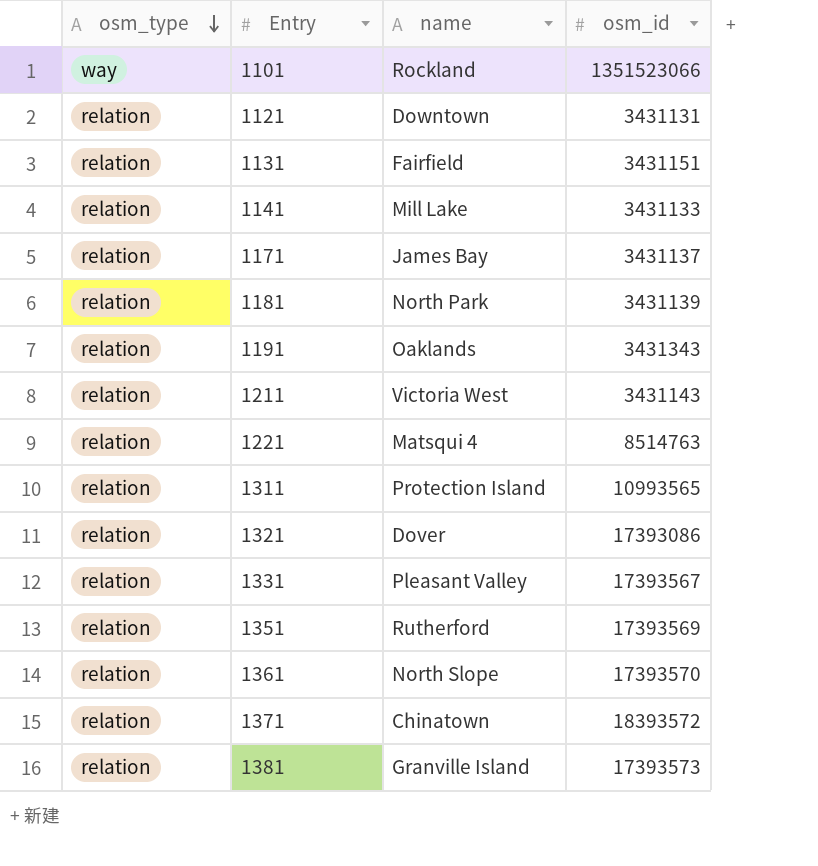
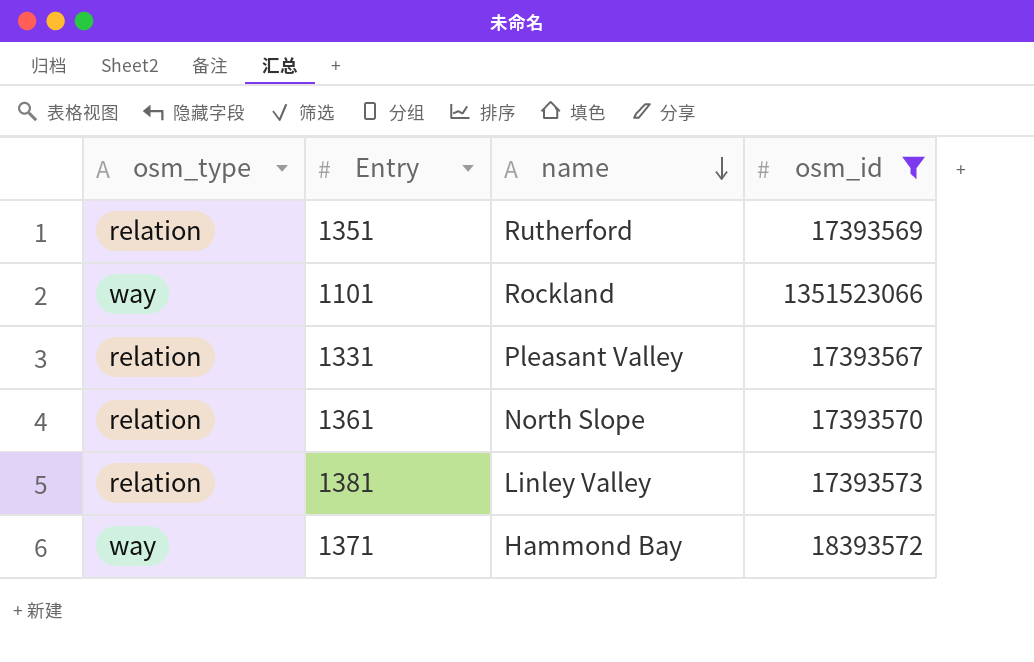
filter: none -> osm_id >= 17393567
row order: osm_type descending -> name descending
1381 | name: Granville Island -> Linley Valley
1371 | osm_type: relation -> way
1371 | name: Chinatown -> Hammond Bay

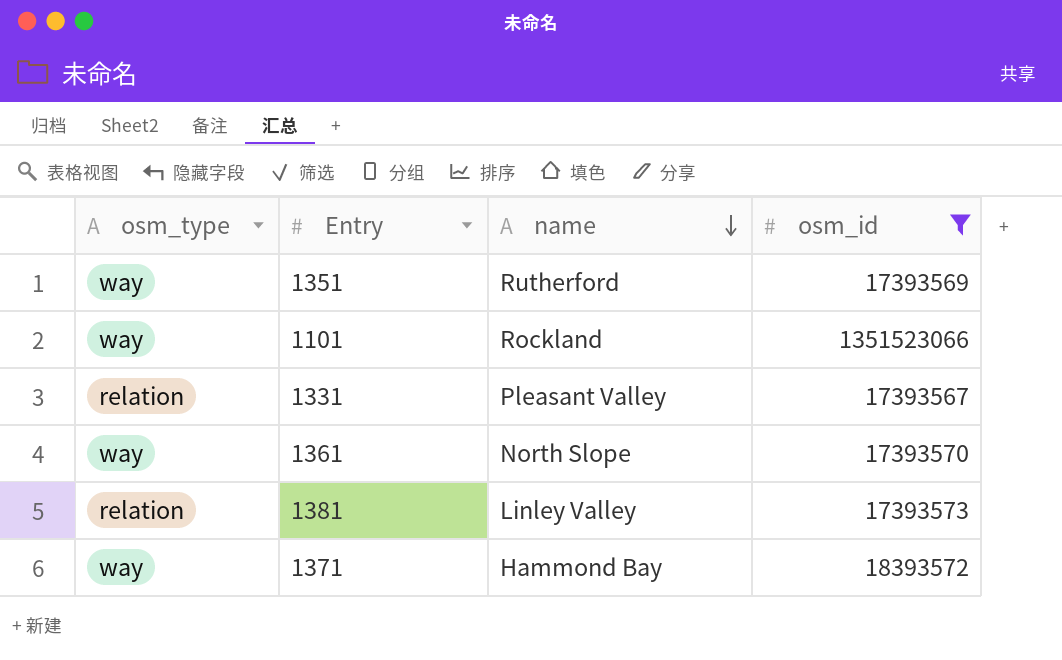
1351 | osm_type: relation -> way
1361 | osm_type: relation -> way

